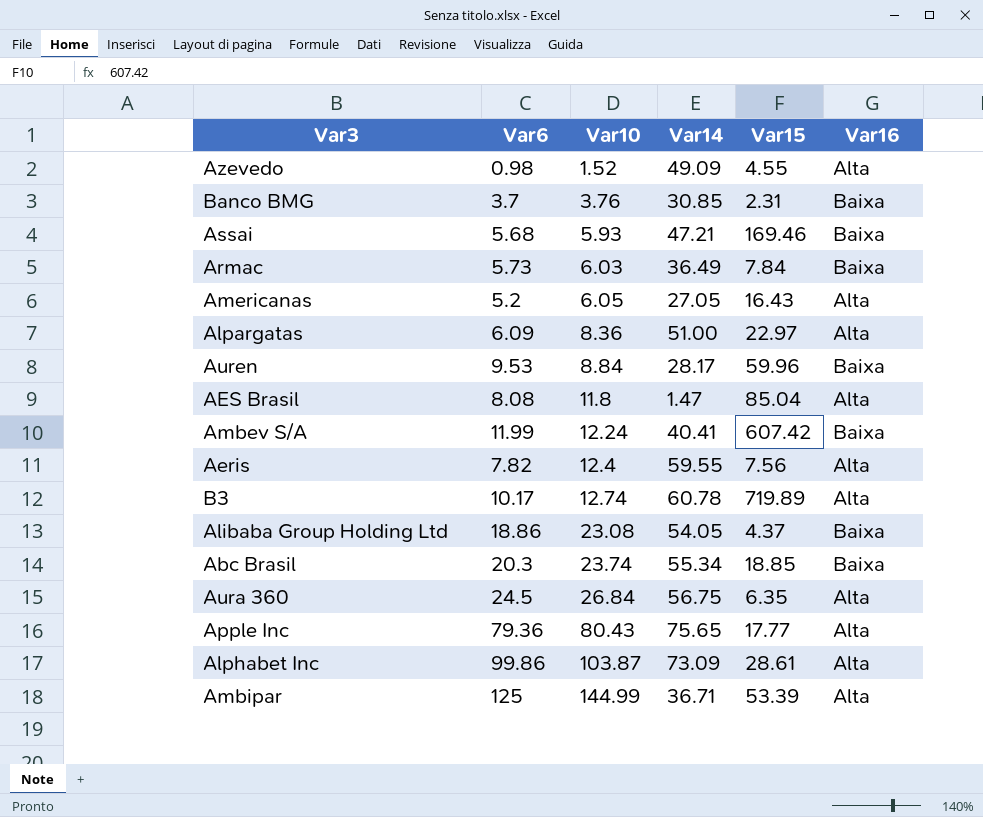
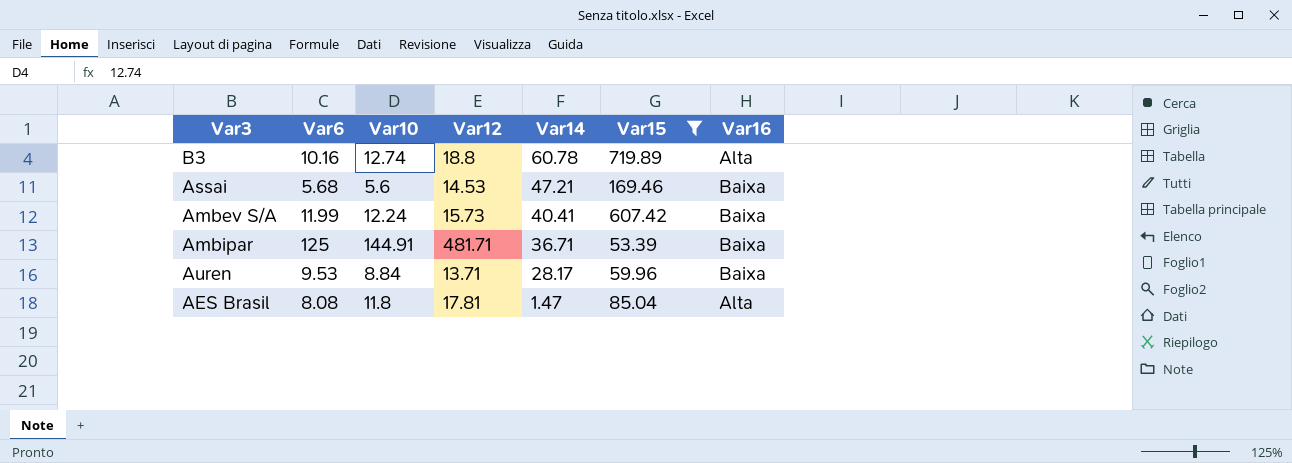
filter: none -> Var15 >= 53.39
row order: Var10 ascending -> Var14 descending
column Var12 | position: none -> 4
B3 | Var6: 10.17 -> 10.16
Assai | Var10: 5.93 -> 5.6
Ambipar | Var10: 144.99 -> 144.91
Ambipar | Var16: Alta -> Baixa

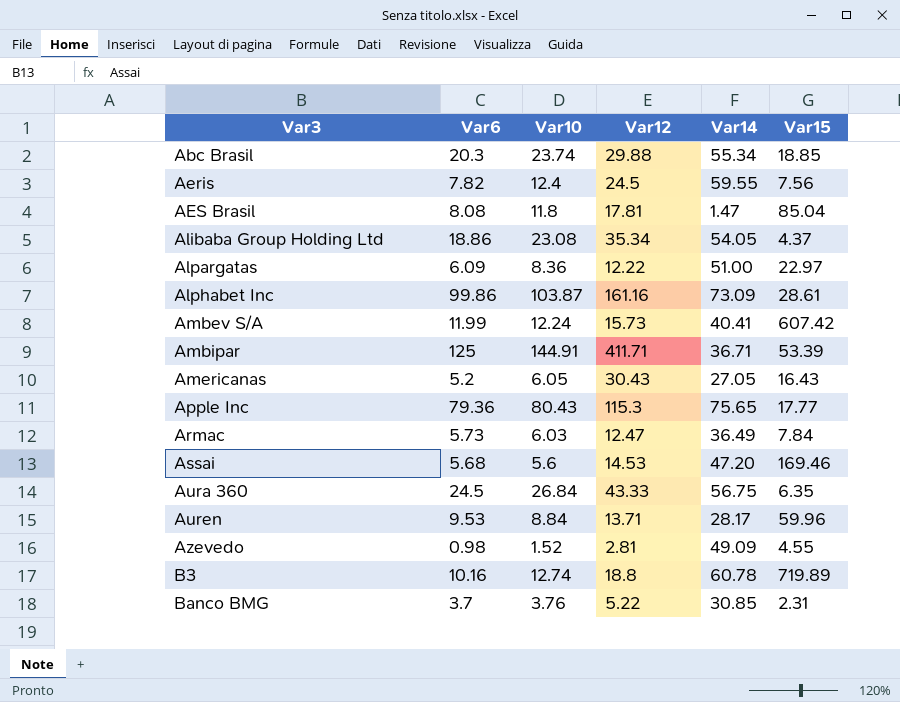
filter: Var15 >= 53.39 -> none
row order: Var14 descending -> Var3 ascending
column Var16 | position: 7 -> none
Ambipar | Var12: 481.71 -> 411.71
Assai | Var14: 47.21 -> 47.20

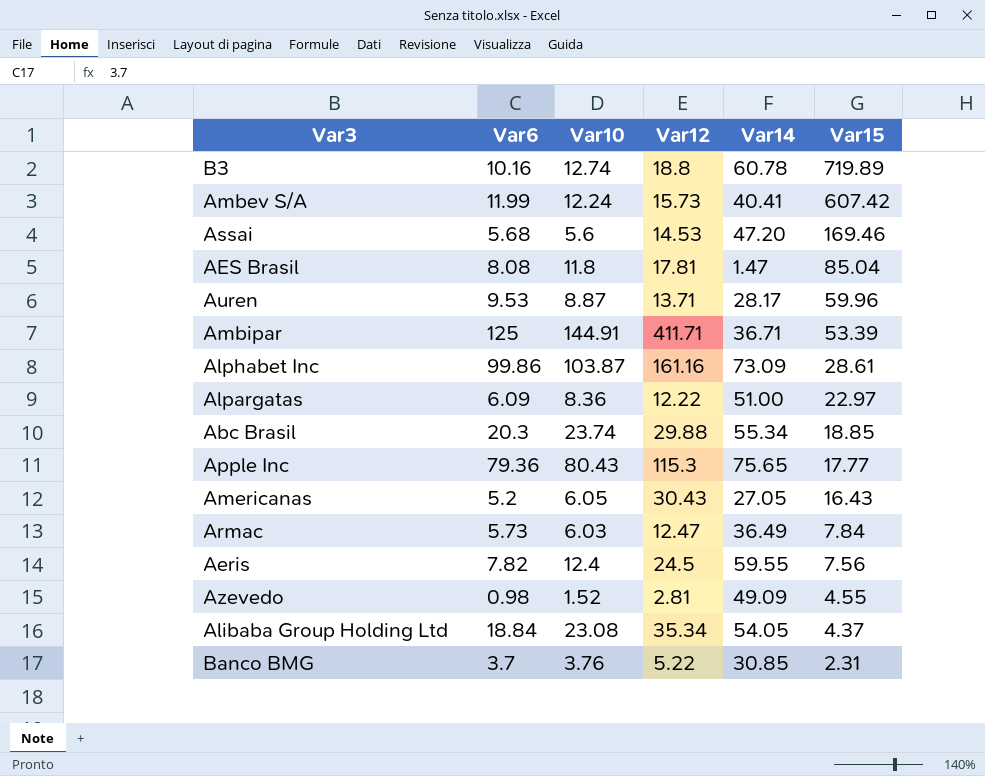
row order: Var3 ascending -> Var15 descending
row Aura 360: 24.5 | 26.84 | 43.33 | 56.75 | 6.35 -> none
Auren | Var10: 8.84 -> 8.87
Alibaba Group Holding Ltd | Var6: 18.86 -> 18.84

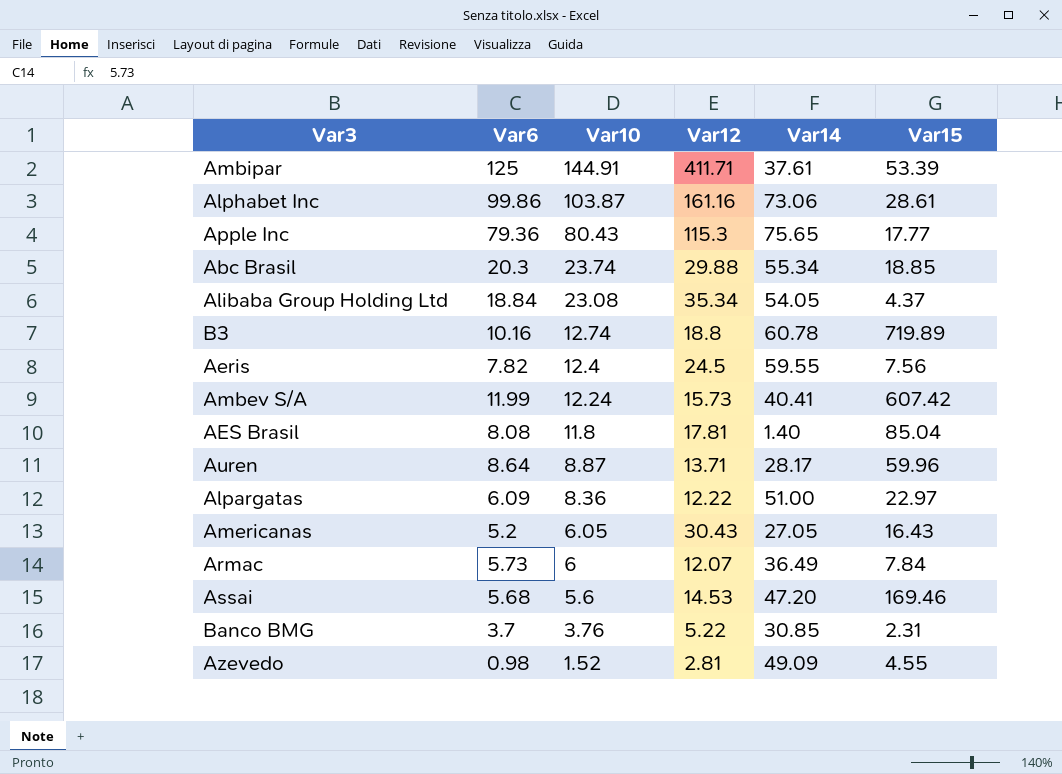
row order: Var15 descending -> Var10 descending
Ambipar | Var14: 36.71 -> 37.61
Alphabet Inc | Var14: 73.09 -> 73.06
AES Brasil | Var14: 1.47 -> 1.40
Auren | Var6: 9.53 -> 8.64
Armac | Var10: 6.03 -> 6
Armac | Var12: 12.47 -> 12.07

